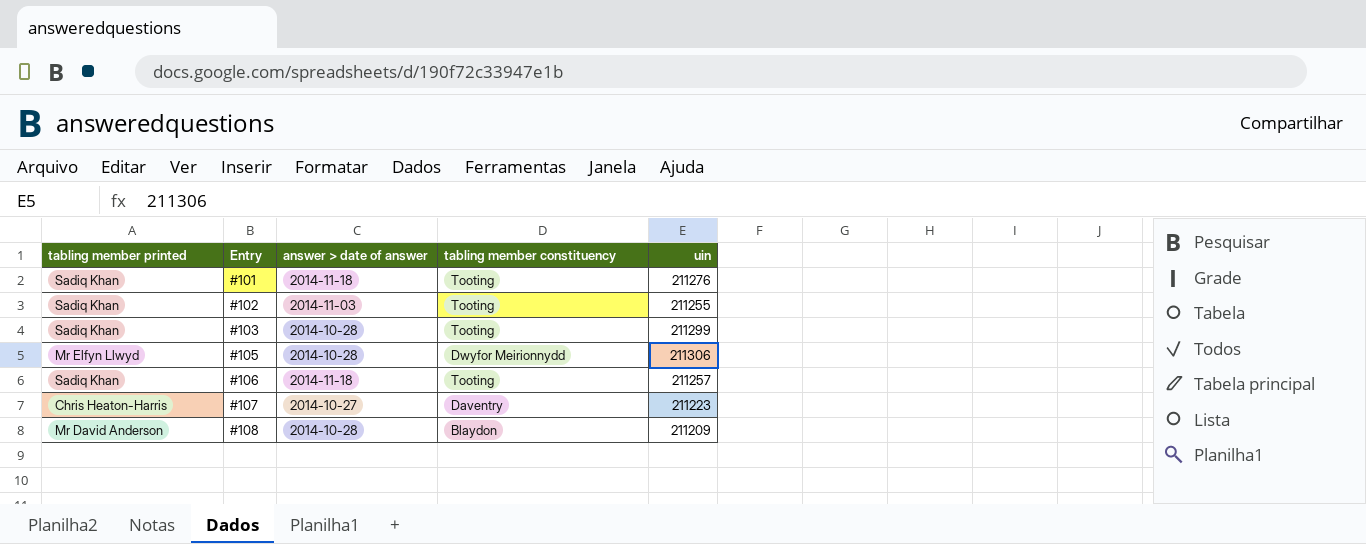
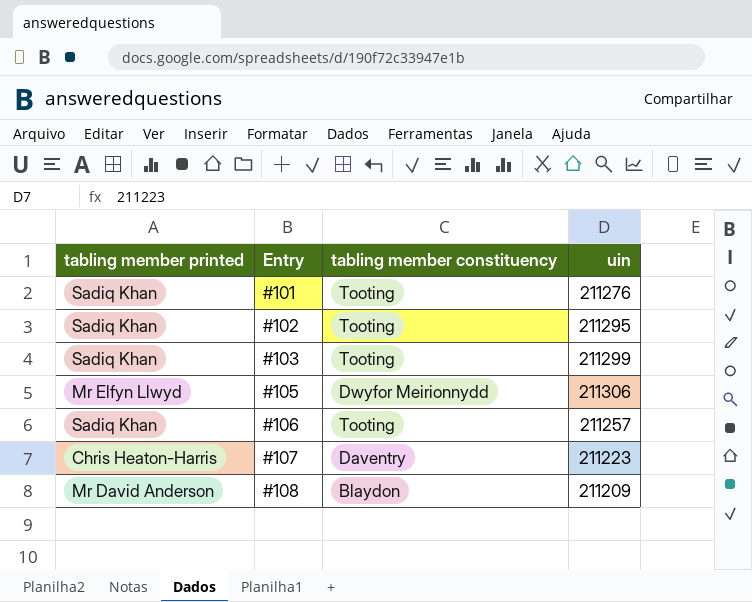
column answer > date of answer | position: 3 -> none
#102 | uin: 211255 -> 211295

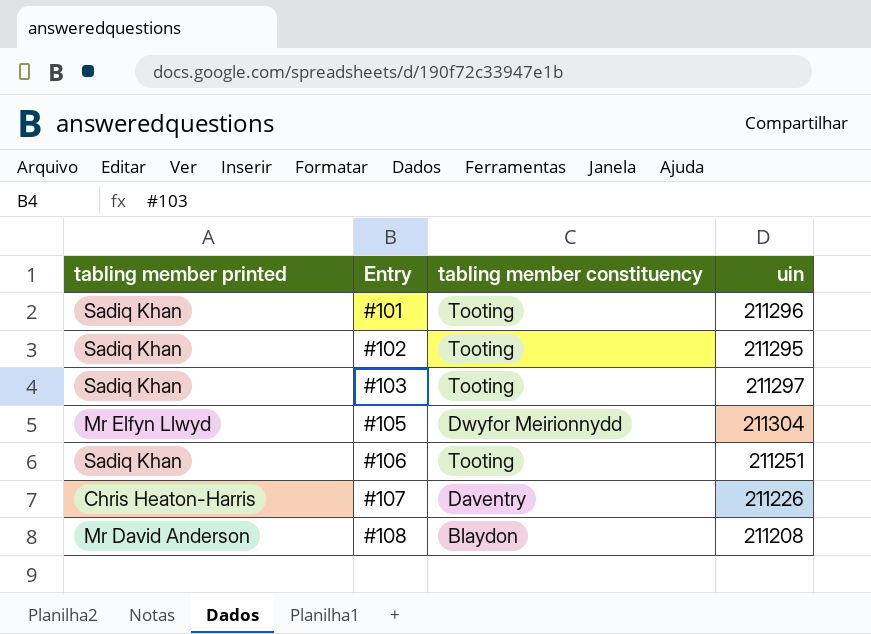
#101 | uin: 211276 -> 211296
#103 | uin: 211299 -> 211297
#105 | uin: 211306 -> 211304
#106 | uin: 211257 -> 211251
#107 | uin: 211223 -> 211226
#108 | uin: 211209 -> 211208

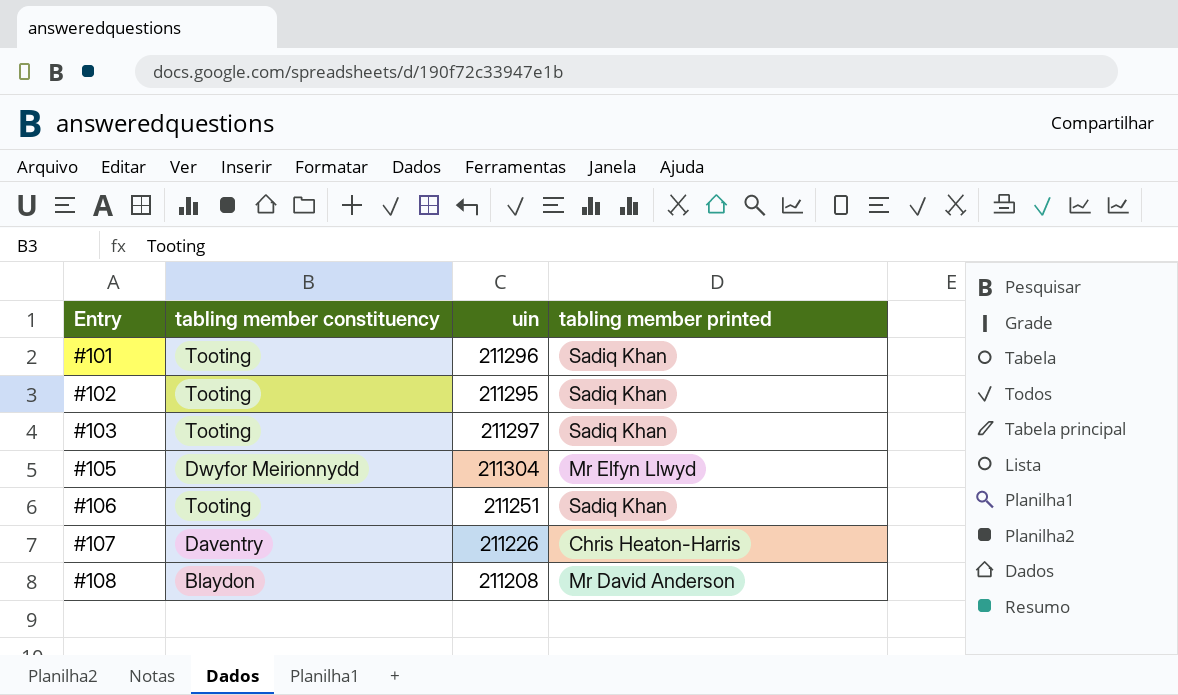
column tabling member printed | position: 1 -> 4

